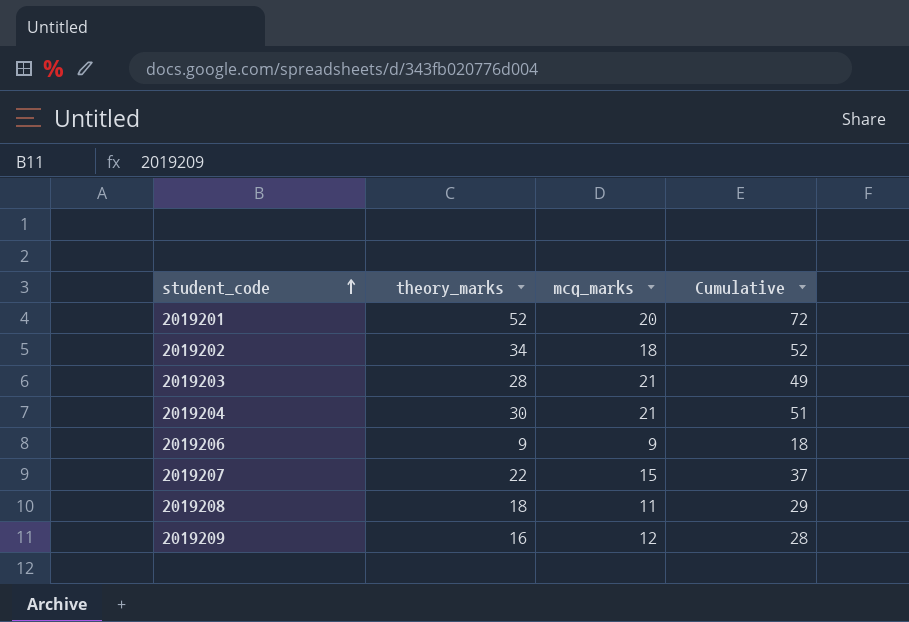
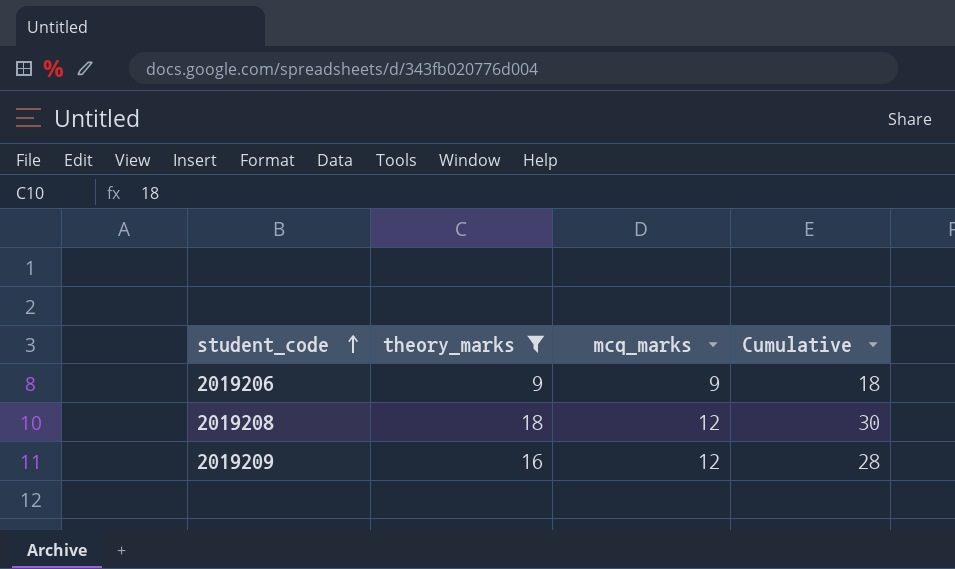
filter: none -> theory_marks <= 18
2019208 | mcq_marks: 11 -> 12
2019208 | Cumulative: 29 -> 30

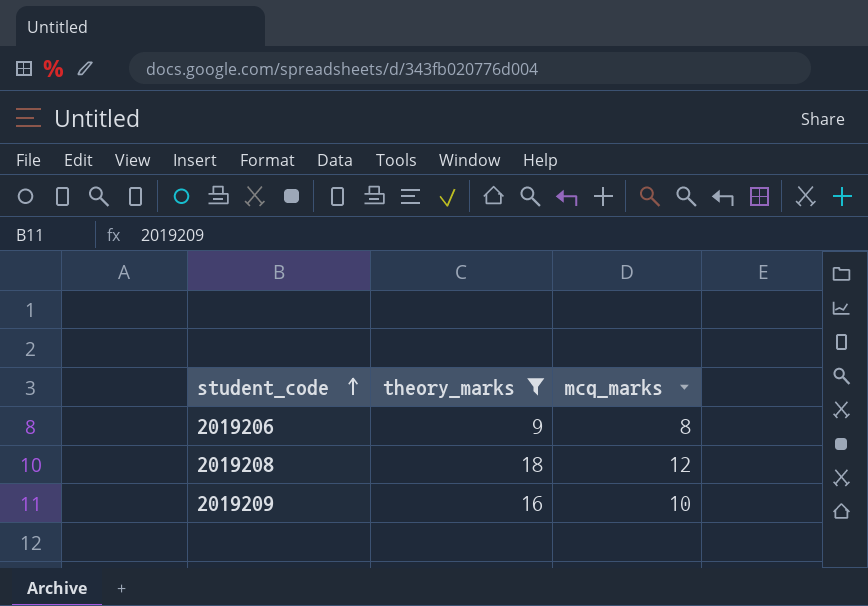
column Cumulative | formula: [theory_marks] + [mcq_marks] -> none
2019206 | mcq_marks: 9 -> 8
2019209 | mcq_marks: 12 -> 10

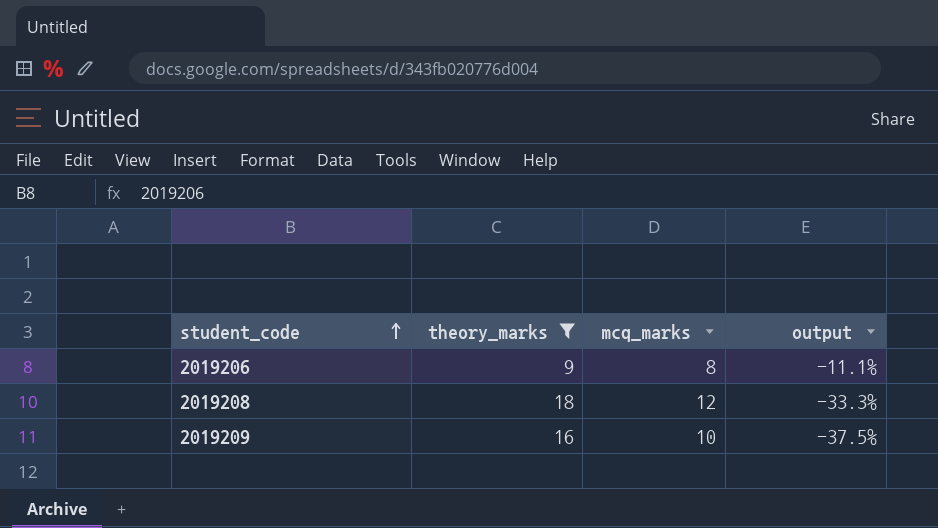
column output | formula: none -> ([mcq_marks] - [theory_marks]) / [theory_marks]

